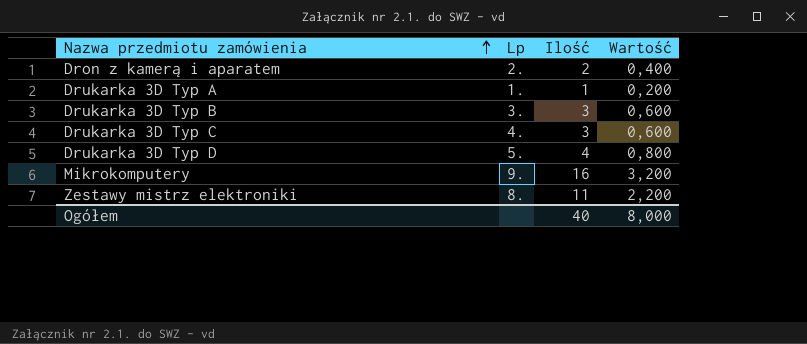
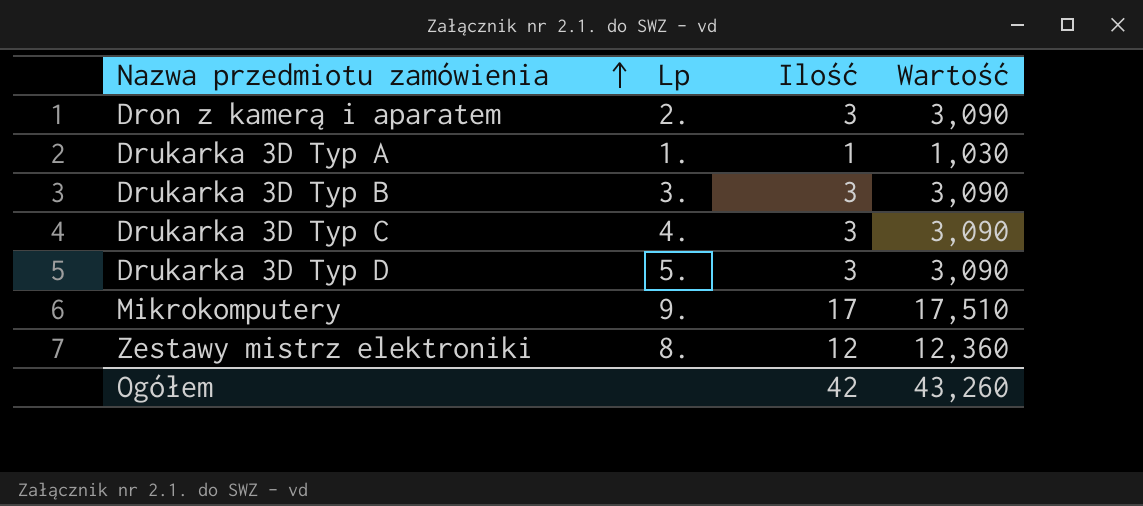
column Wartość | formula: [Ilość] * 0,2 -> [Ilość] * 1,03
Dron z kamerą i aparatem | Ilość: 2 -> 3
Drukarka 3D Typ D | Ilość: 4 -> 3
Mikrokomputery | Ilość: 16 -> 17
Zestawy mistrz elektroniki | Ilość: 11 -> 12
Ogółem | Ilość: 40 -> 42
Ogółem | Wartość: 8,000 -> 43,260

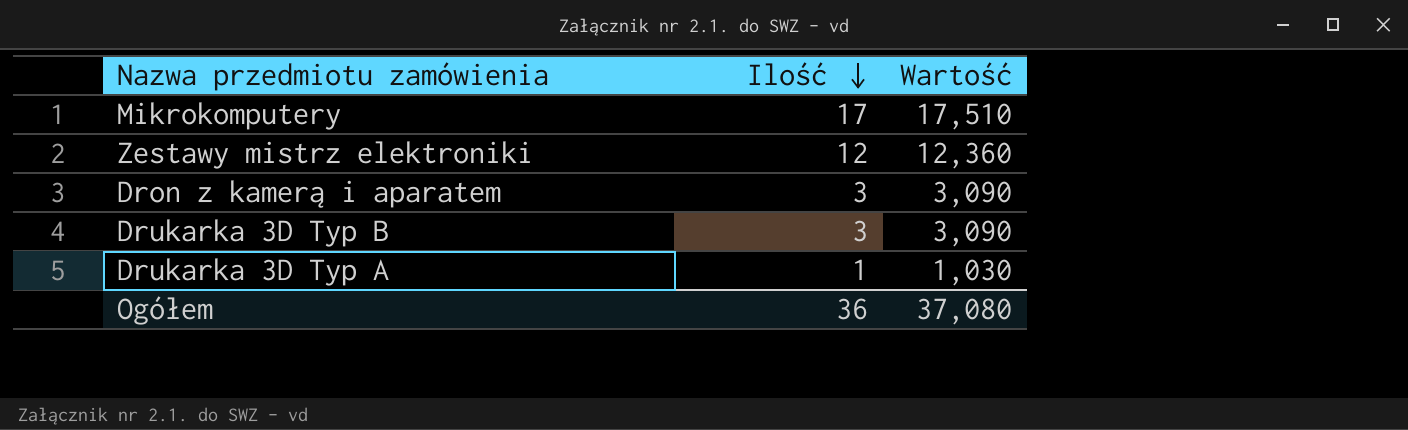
row order: Nazwa przedmiotu zamówienia ascending -> Ilość descending
column Lp | position: 2 -> none
row Drukarka 3D Typ C: 4. | 3 | 3,090 -> none
row Drukarka 3D Typ D: 5. | 3 | 3,090 -> none
Ogółem | Ilość: 42 -> 36
Ogółem | Wartość: 43,260 -> 37,080

